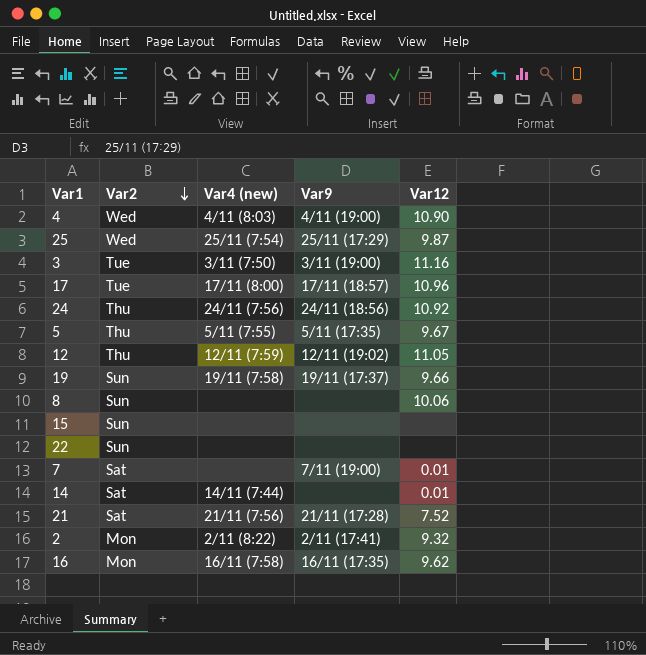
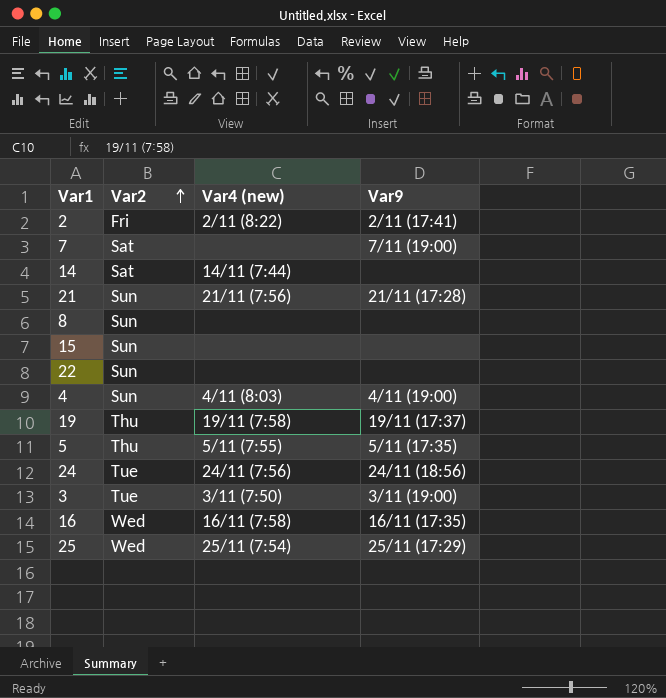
row order: Var2 descending -> Var2 ascending
column Var12 | position: 5 -> none
row 17: Tue | 17/11 (8:00) | 17/11 (18:57) | 10.96 -> none
row 12: Thu | 12/11 (7:59) | 12/11 (19:02) | 11.05 -> none
2 | Var2: Mon -> Fri
21 | Var2: Sat -> Sun
4 | Var2: Wed -> Sun
19 | Var2: Sun -> Thu
24 | Var2: Thu -> Tue
16 | Var2: Mon -> Wed

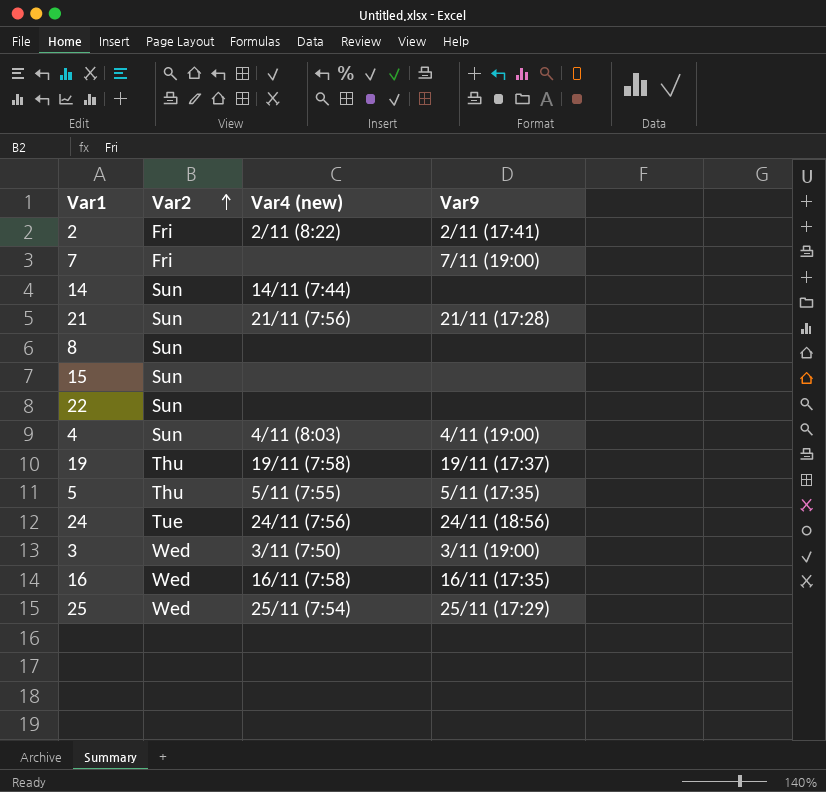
7 | Var2: Sat -> Fri
14 | Var2: Sat -> Sun
3 | Var2: Tue -> Wed

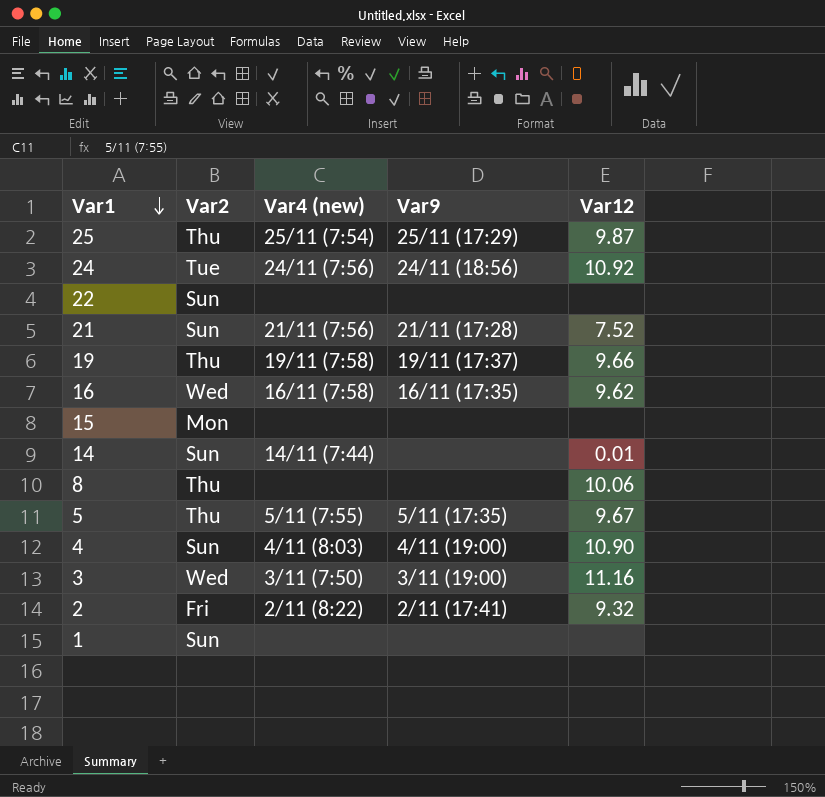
row order: Var2 ascending -> Var1 descending
column Var12 | position: none -> 5
row 7: Fri | none | 7/11 (19:00) -> none
25 | Var2: Wed -> Thu
15 | Var2: Sun -> Mon
8 | Var2: Sun -> Thu
row 1: none -> Sun | none | none | none

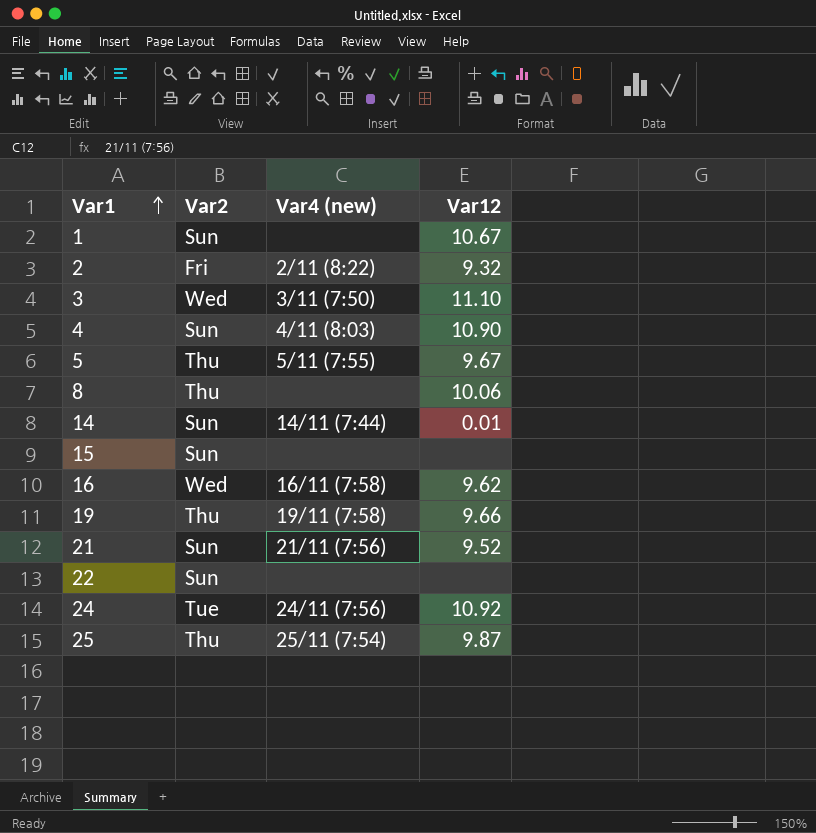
row order: Var1 descending -> Var1 ascending
column Var9 | position: 4 -> none
1 | Var12: none -> 10.67
3 | Var12: 11.16 -> 11.10
15 | Var2: Mon -> Sun
21 | Var12: 7.52 -> 9.52

